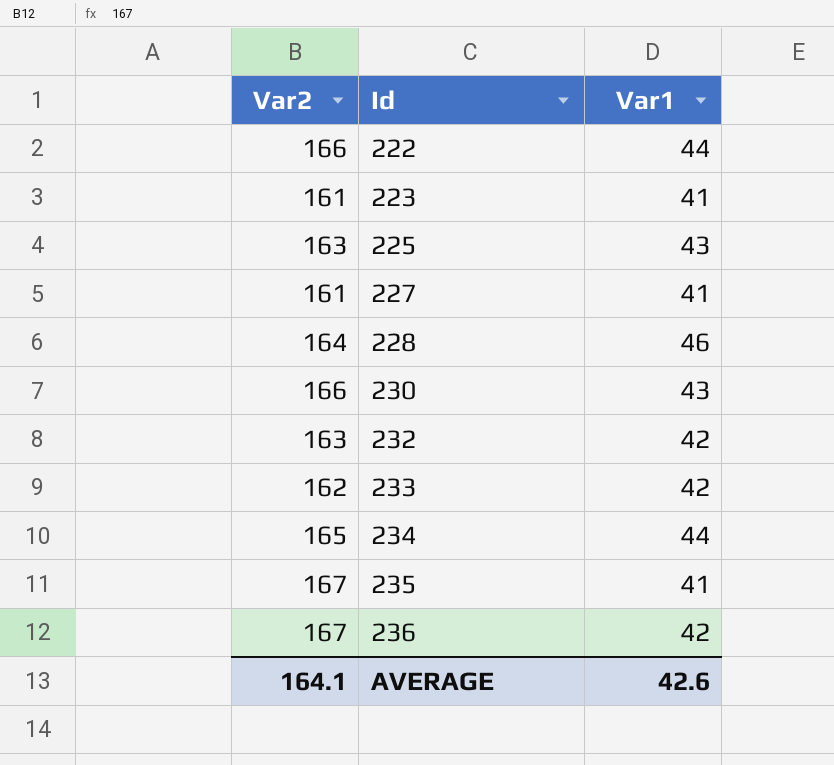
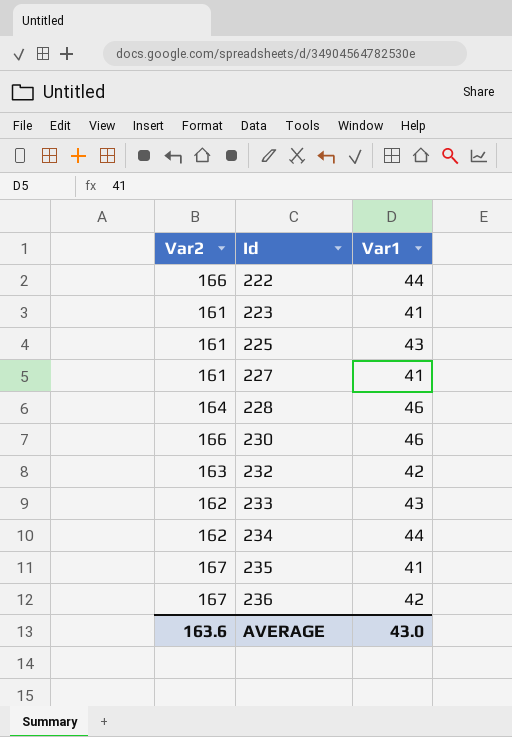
225 | Var2: 163 -> 161
230 | Var1: 43 -> 46
233 | Var1: 42 -> 43
234 | Var2: 165 -> 162
AVERAGE | Var2: 164.1 -> 163.6
AVERAGE | Var1: 42.6 -> 43.0

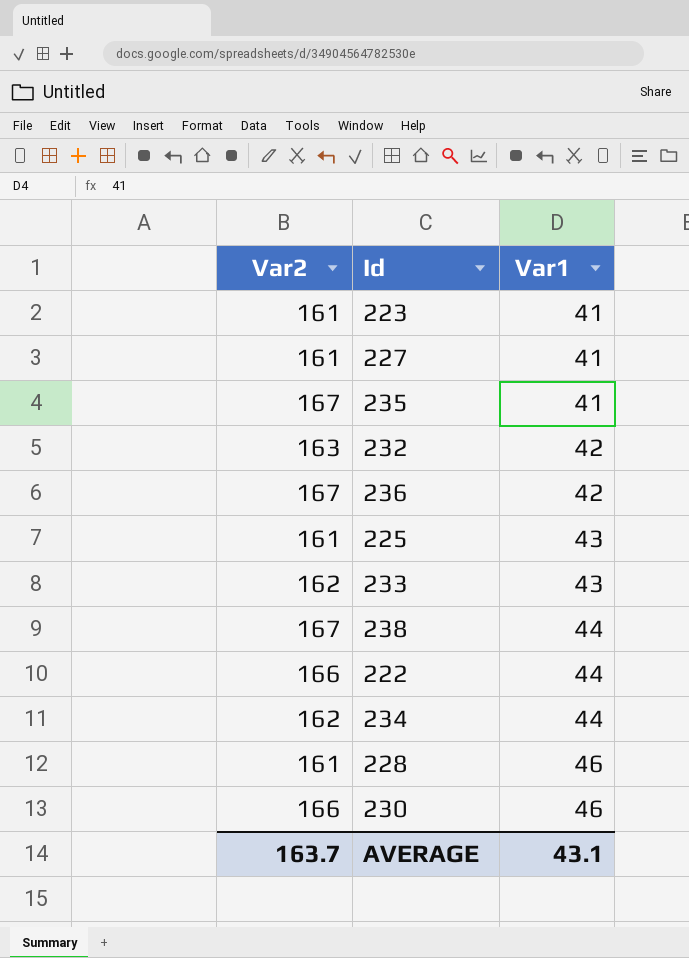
row order: Id ascending -> Var1 ascending
row 238: none -> 167 | 44
228 | Var2: 164 -> 161
AVERAGE | Var2: 163.6 -> 163.7
AVERAGE | Var1: 43.0 -> 43.1

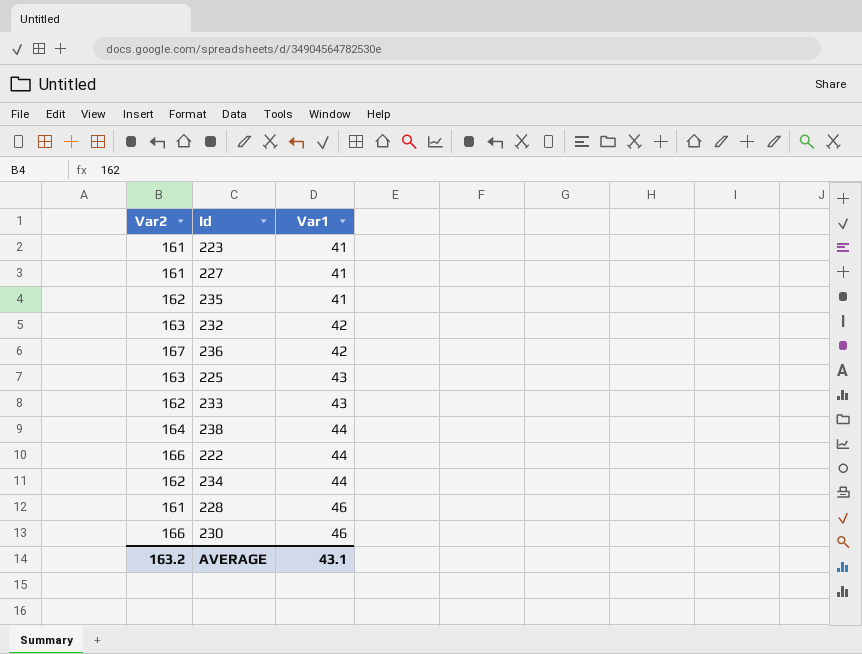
235 | Var2: 167 -> 162
225 | Var2: 161 -> 163
238 | Var2: 167 -> 164
AVERAGE | Var2: 163.7 -> 163.2

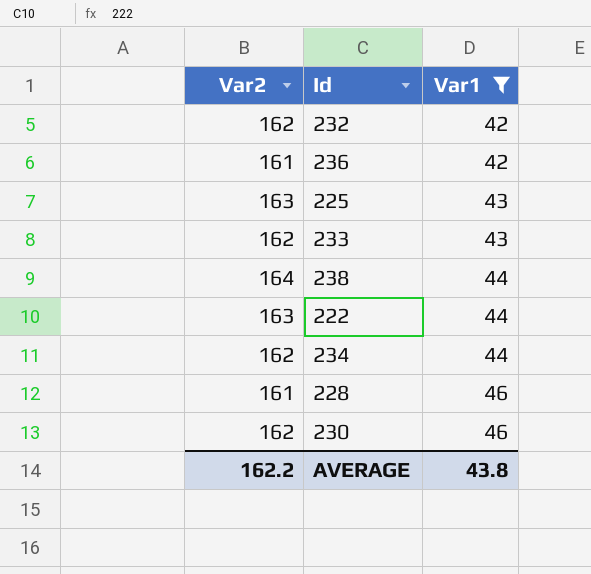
filter: none -> Var1 != 41
232 | Var2: 163 -> 162
236 | Var2: 167 -> 161
222 | Var2: 166 -> 163
230 | Var2: 166 -> 162
AVERAGE | Var2: 163.2 -> 162.2
AVERAGE | Var1: 43.1 -> 43.8

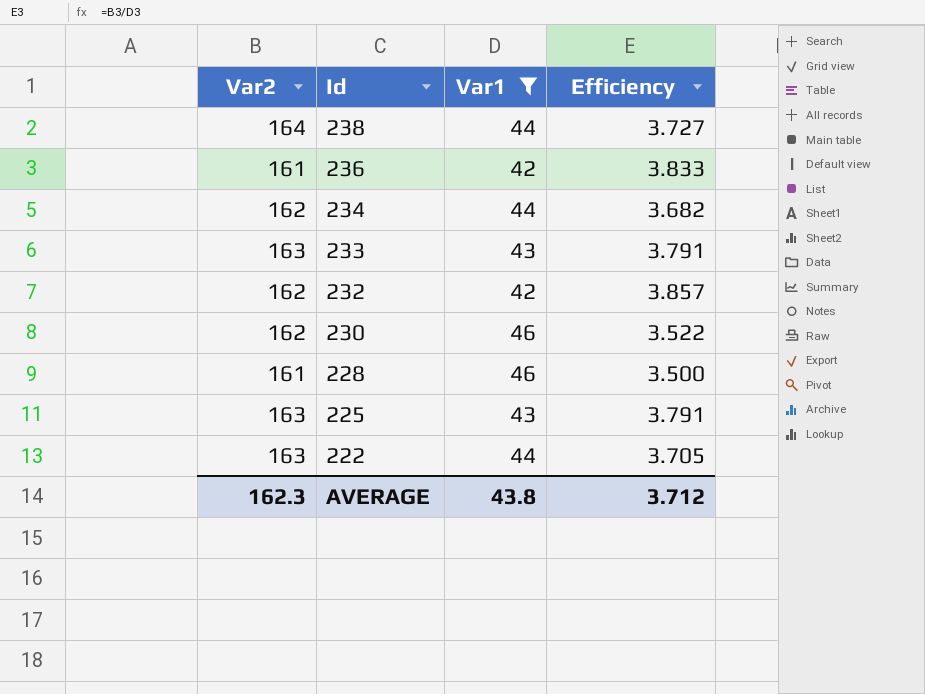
row order: Var1 ascending -> Id descending
column Efficiency | formula: none -> [Var2] / [Var1]
233 | Var2: 162 -> 163
AVERAGE | Var2: 162.2 -> 162.3

